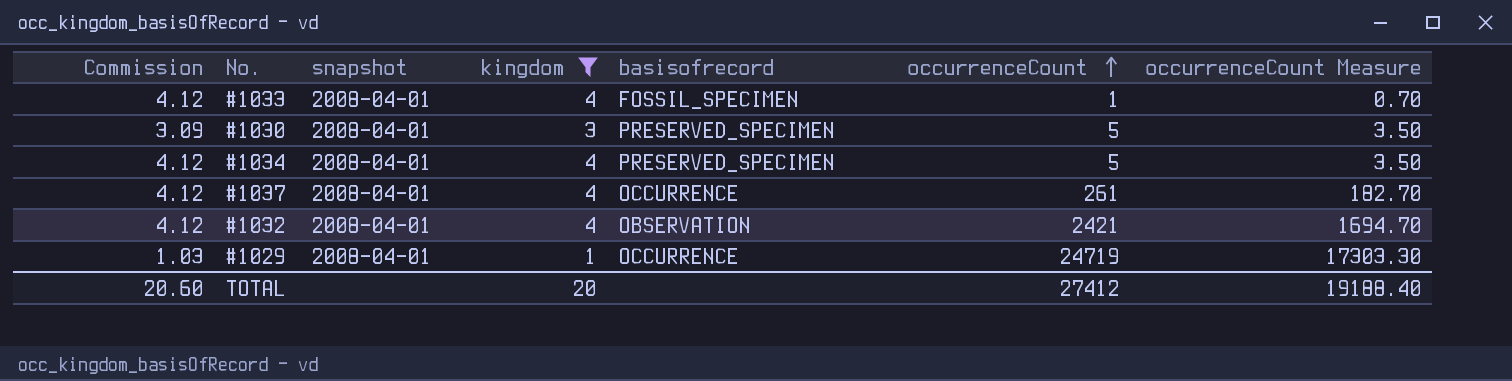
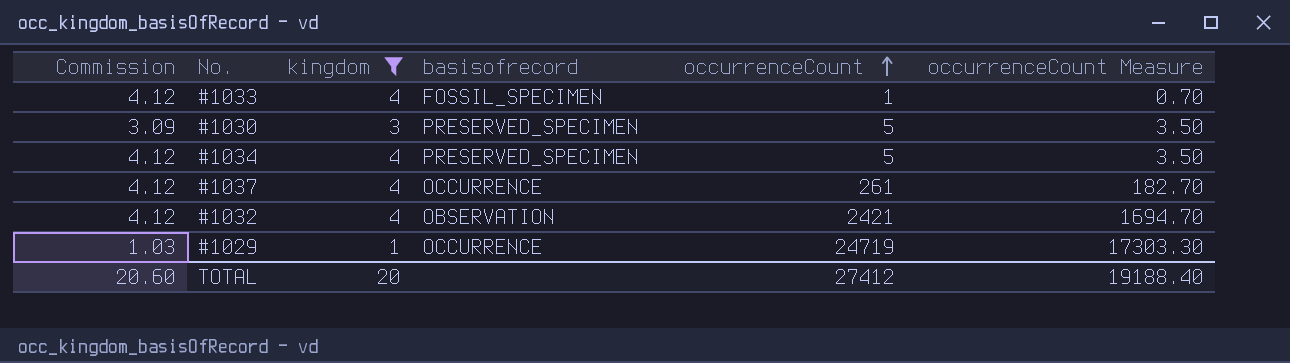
column snapshot | position: 3 -> none

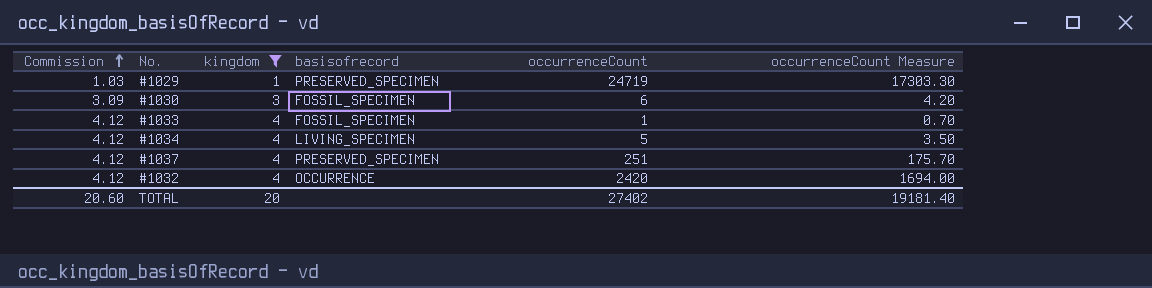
row order: occurrenceCount ascending -> Commission ascending
#1029 | basisofrecord: OCCURRENCE -> PRESERVED_SPECIMEN
#1030 | basisofrecord: PRESERVED_SPECIMEN -> FOSSIL_SPECIMEN
#1030 | occurrenceCount: 5 -> 6
#1030 | occurrenceCount Measure: 3.50 -> 4.20
#1034 | basisofrecord: PRESERVED_SPECIMEN -> LIVING_SPECIMEN
#1037 | basisofrecord: OCCURRENCE -> PRESERVED_SPECIMEN
#1037 | occurrenceCount: 261 -> 251
#1037 | occurrenceCount Measure: 182.70 -> 175.70
#1032 | basisofrecord: OBSERVATION -> OCCURRENCE
#1032 | occurrenceCount: 2421 -> 2420
#1032 | occurrenceCount Measure: 1694.70 -> 1694.00
TOTAL | occurrenceCount: 27412 -> 27402
TOTAL | occurrenceCount Measure: 19188.40 -> 19181.40

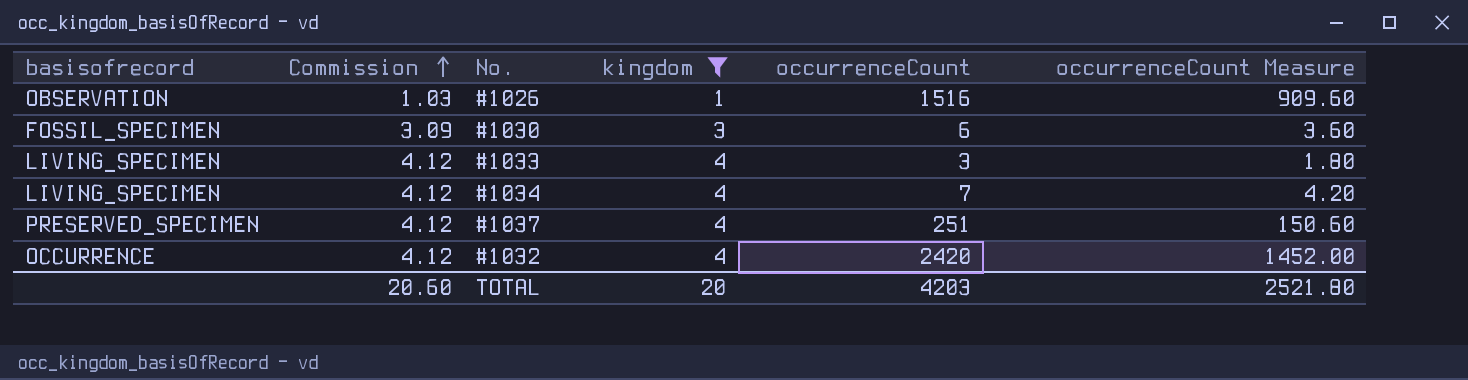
column basisofrecord | position: 4 -> 1
column occurrenceCount Measure | formula: [occurrenceCount] * 0.7 -> [occurrenceCount] * 0.6
row #1029: 1.03 | 1 | PRESERVED_SPECIMEN | 24719 | 17303.30 -> none
row #1026: none -> OBSERVATION | 1.03 | 1 | 1516 | 909.60
#1033 | basisofrecord: FOSSIL_SPECIMEN -> LIVING_SPECIMEN
#1033 | occurrenceCount: 1 -> 3
#1034 | occurrenceCount: 5 -> 7
TOTAL | occurrenceCount: 27402 -> 4203
TOTAL | occurrenceCount Measure: 19181.40 -> 2521.80

